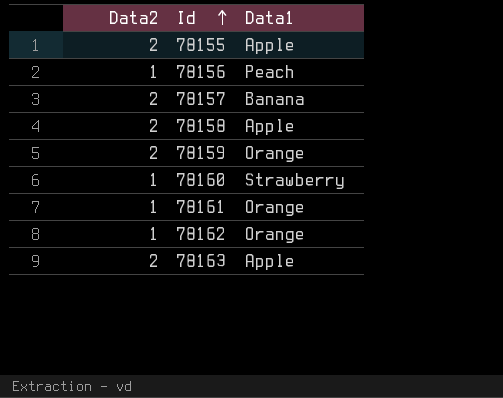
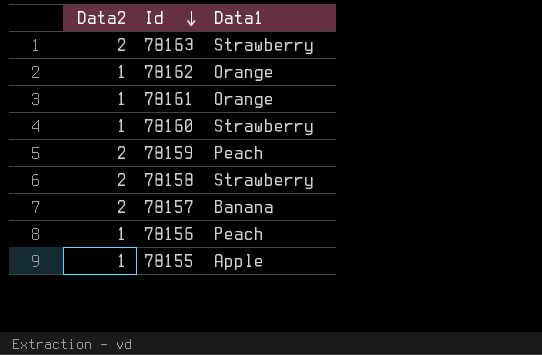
row order: Id ascending -> Id descending
78163 | Data1: Apple -> Strawberry
78159 | Data1: Orange -> Peach
78158 | Data1: Apple -> Strawberry
78155 | Data2: 2 -> 1

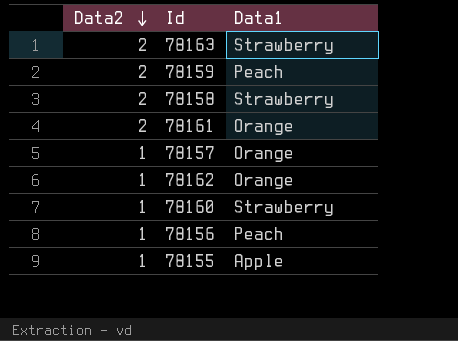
row order: Id descending -> Data2 descending
78161 | Data2: 1 -> 2
78157 | Data2: 2 -> 1
78157 | Data1: Banana -> Orange

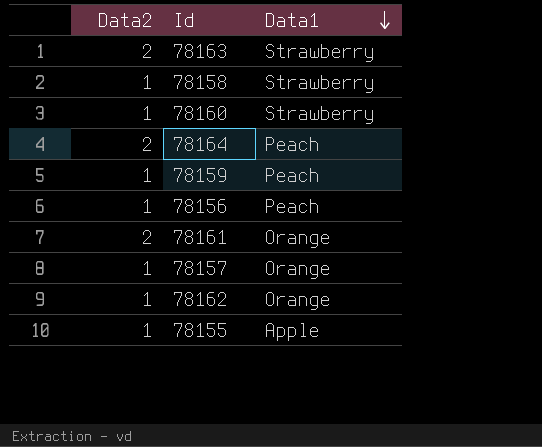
row order: Data2 descending -> Data1 descending
78158 | Data2: 2 -> 1
row 78164: none -> 2 | Peach
78159 | Data2: 2 -> 1

